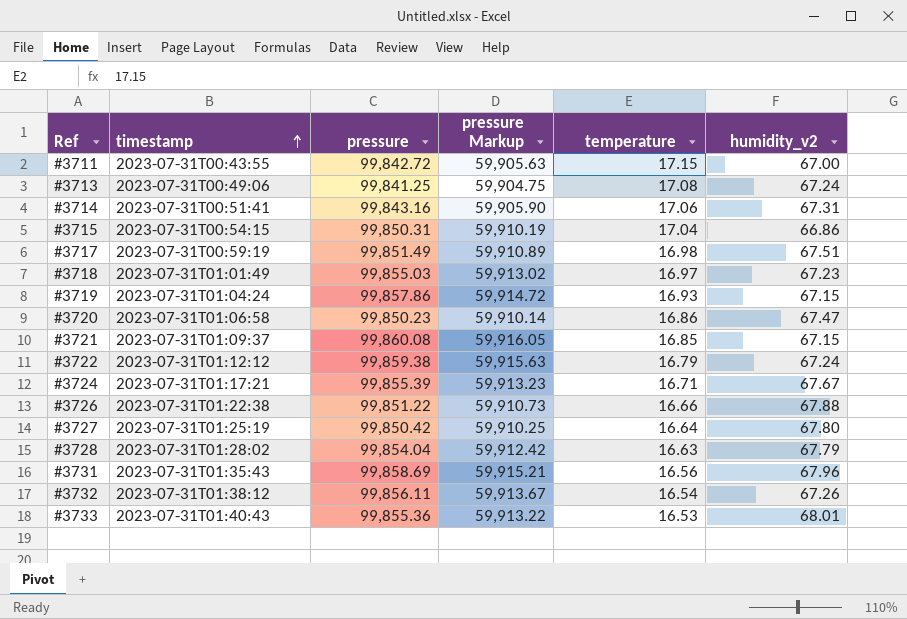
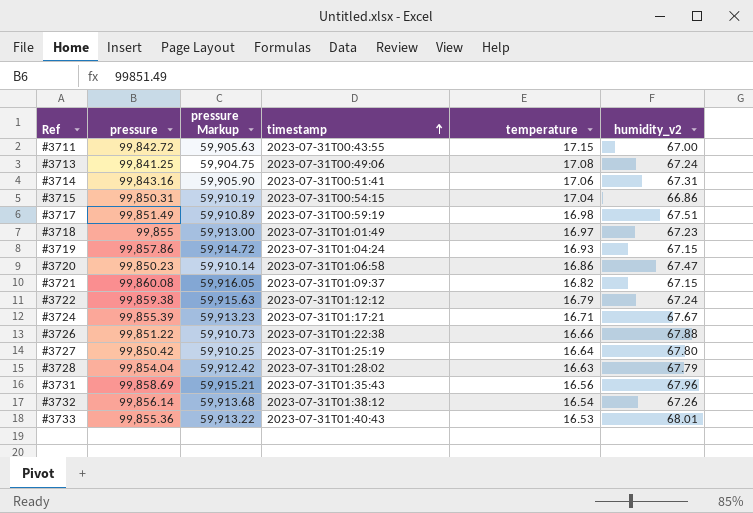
column timestamp | position: 2 -> 4
#3718 | pressure: 99,855.03 -> 99,855
#3718 | pressure Markup: 59,913.02 -> 59,913.00
#3721 | temperature: 16.85 -> 16.82
#3732 | pressure: 99,856.11 -> 99,856.14
#3732 | pressure Markup: 59,913.67 -> 59,913.68

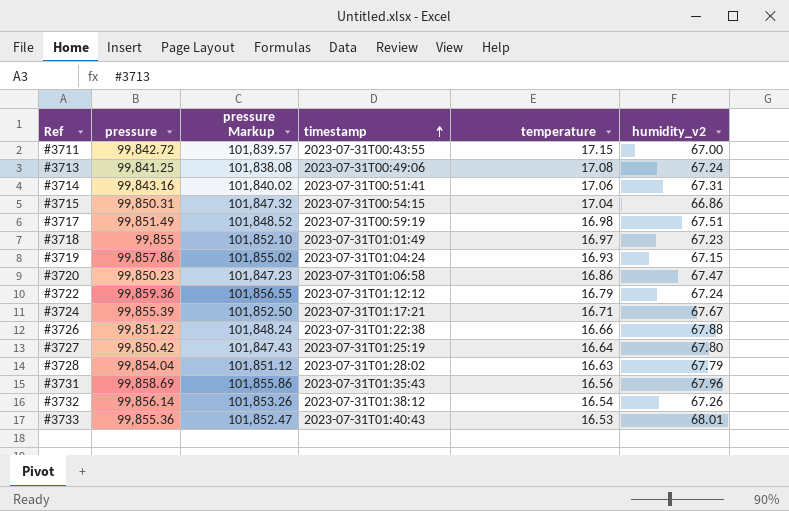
column pressure Markup | formula: [pressure] * 0.6 -> [pressure] * 1.02
row #3721: 99,860.08 | 59,916.05 | 2023-07-31T01:09:37 | 16.82 | 67.15 -> none
#3722 | pressure: 99,859.38 -> 99,859.36

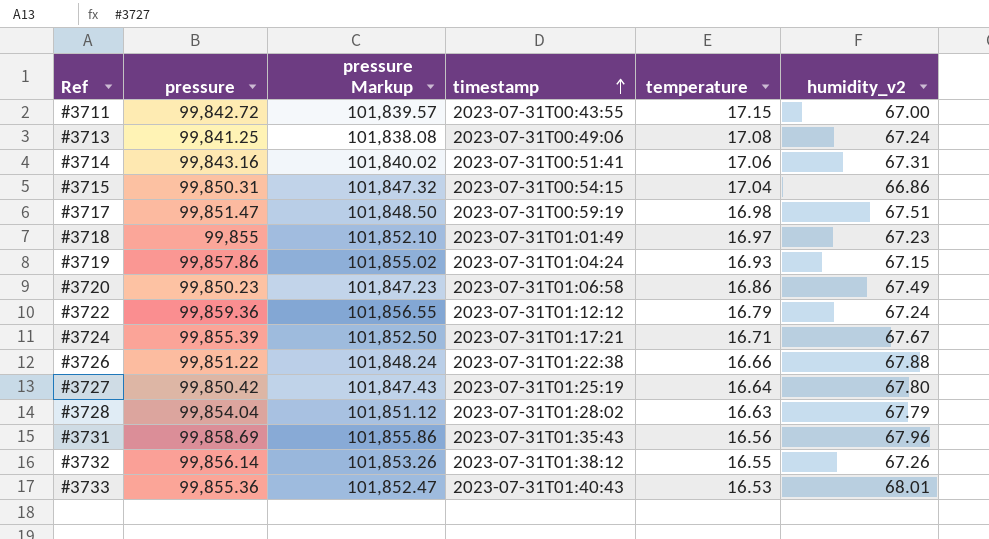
#3717 | pressure: 99,851.49 -> 99,851.47
#3717 | pressure Markup: 101,848.52 -> 101,848.50
#3720 | humidity_v2: 67.47 -> 67.49
#3732 | temperature: 16.54 -> 16.55

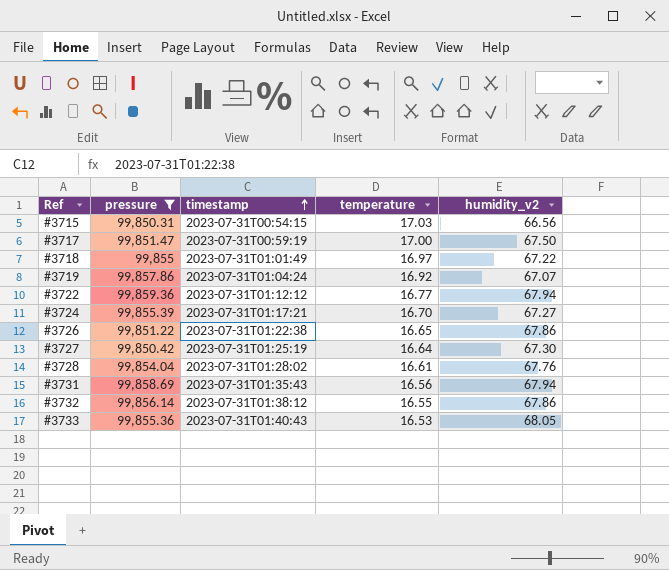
filter: none -> pressure >= 99,850.31
column pressure Markup | formula: [pressure] * 1.02 -> none
#3715 | temperature: 17.04 -> 17.03
#3715 | humidity_v2: 66.86 -> 66.56
#3717 | temperature: 16.98 -> 17.00
#3717 | humidity_v2: 67.51 -> 67.50
#3718 | humidity_v2: 67.23 -> 67.22
#3719 | temperature: 16.93 -> 16.92
#3719 | humidity_v2: 67.15 -> 67.07
#3722 | temperature: 16.79 -> 16.77
#3722 | humidity_v2: 67.24 -> 67.94
#3724 | temperature: 16.71 -> 16.70
#3724 | humidity_v2: 67.67 -> 67.27
#3726 | temperature: 16.66 -> 16.65
#3726 | humidity_v2: 67.88 -> 67.86
#3727 | humidity_v2: 67.80 -> 67.30
#3728 | temperature: 16.63 -> 16.61
#3728 | humidity_v2: 67.79 -> 67.76
#3731 | humidity_v2: 67.96 -> 67.94
#3732 | humidity_v2: 67.26 -> 67.86
#3733 | humidity_v2: 68.01 -> 68.05

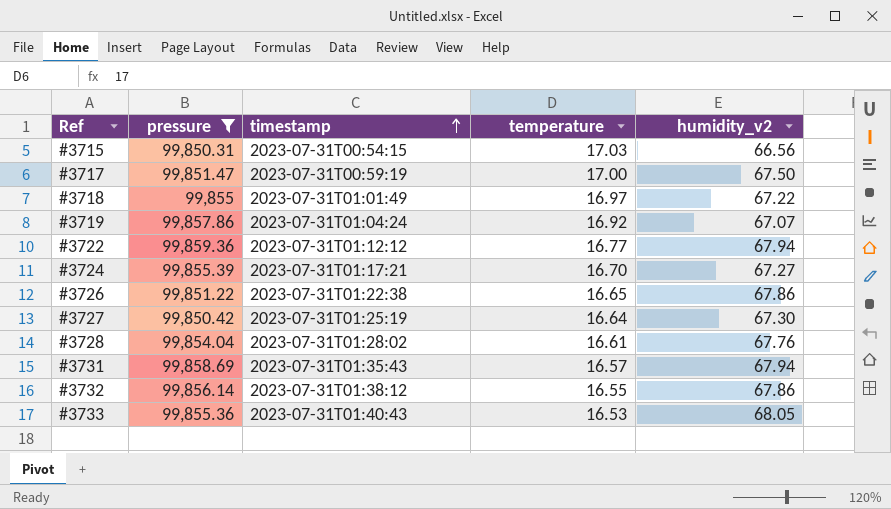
#3731 | temperature: 16.56 -> 16.57

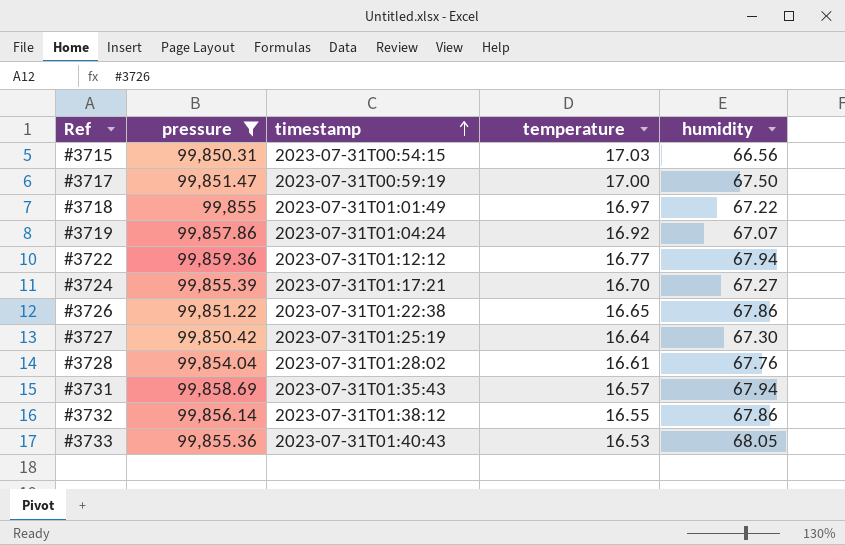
column name: humidity_v2 -> humidity

